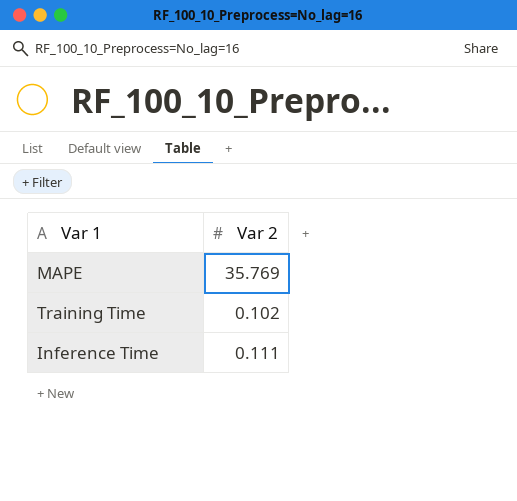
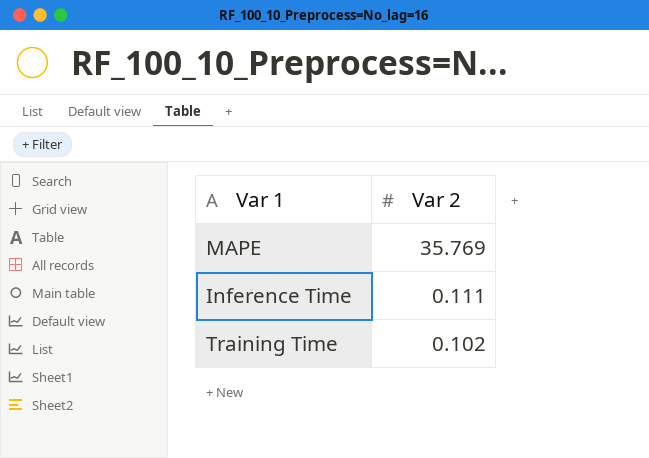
row order: none -> Var 2 descending

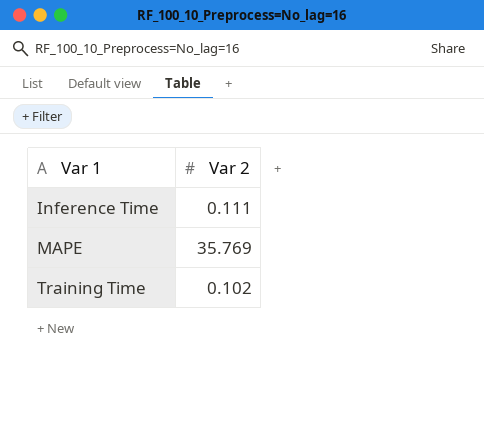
row order: Var 2 descending -> Var 1 ascending

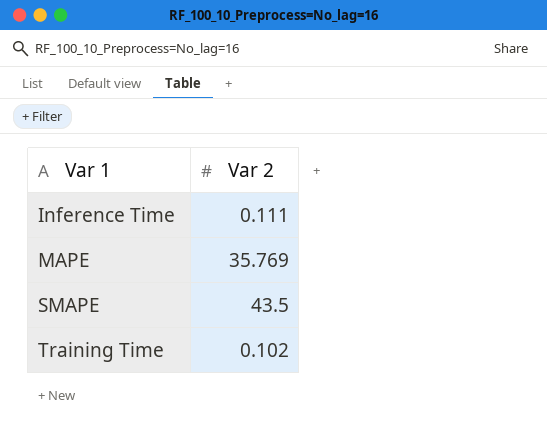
row SMAPE: none -> 43.5

